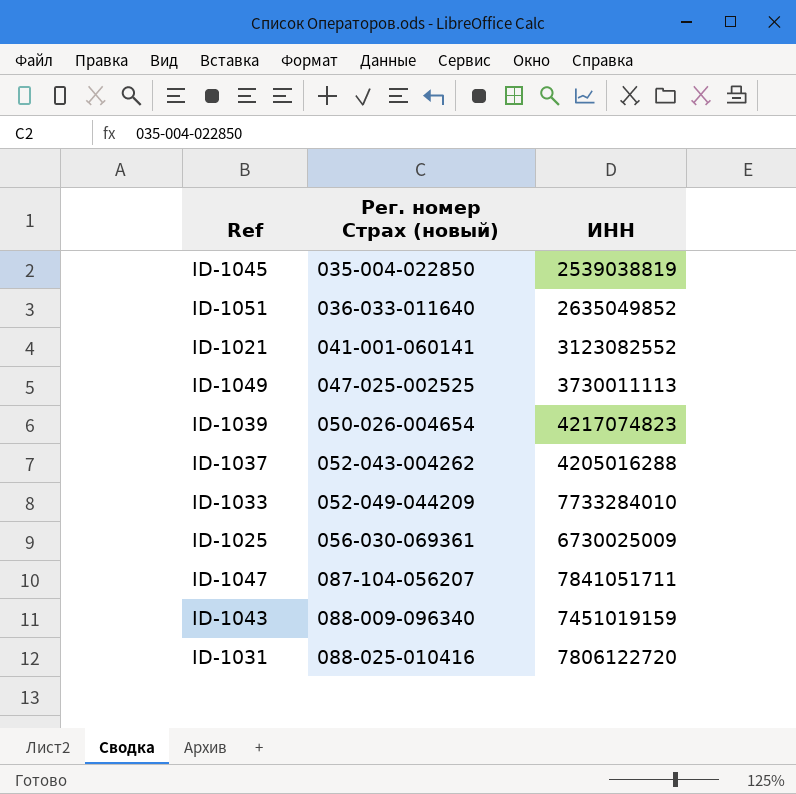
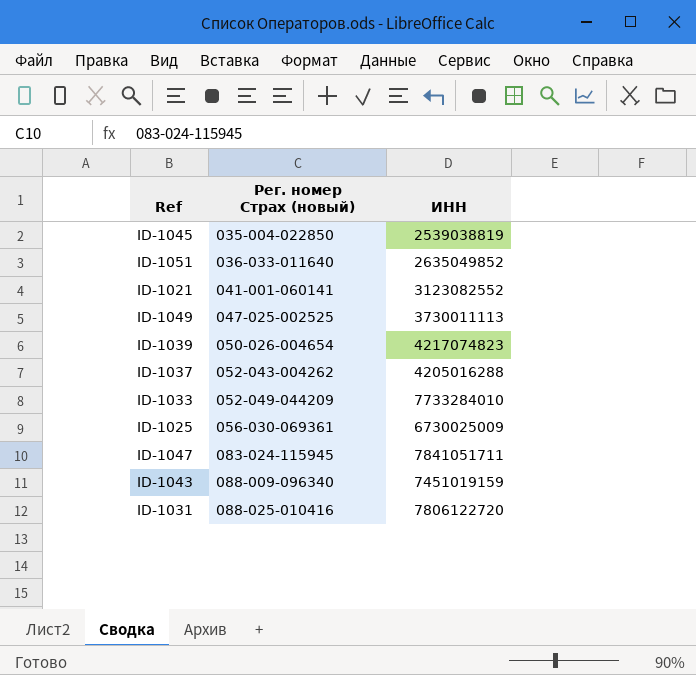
ID-1047 | Рег. номер Страх (новый): 087-104-056207 -> 083-024-115945

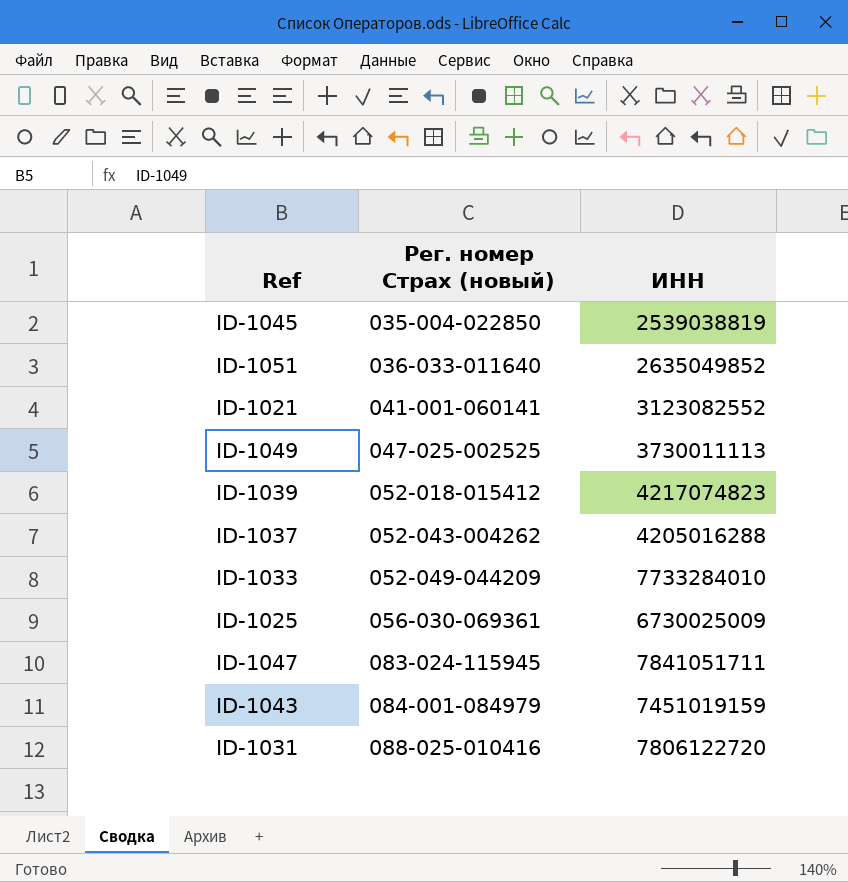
ID-1039 | Рег. номер Страх (новый): 050-026-004654 -> 052-018-015412
ID-1043 | Рег. номер Страх (новый): 088-009-096340 -> 084-001-084979

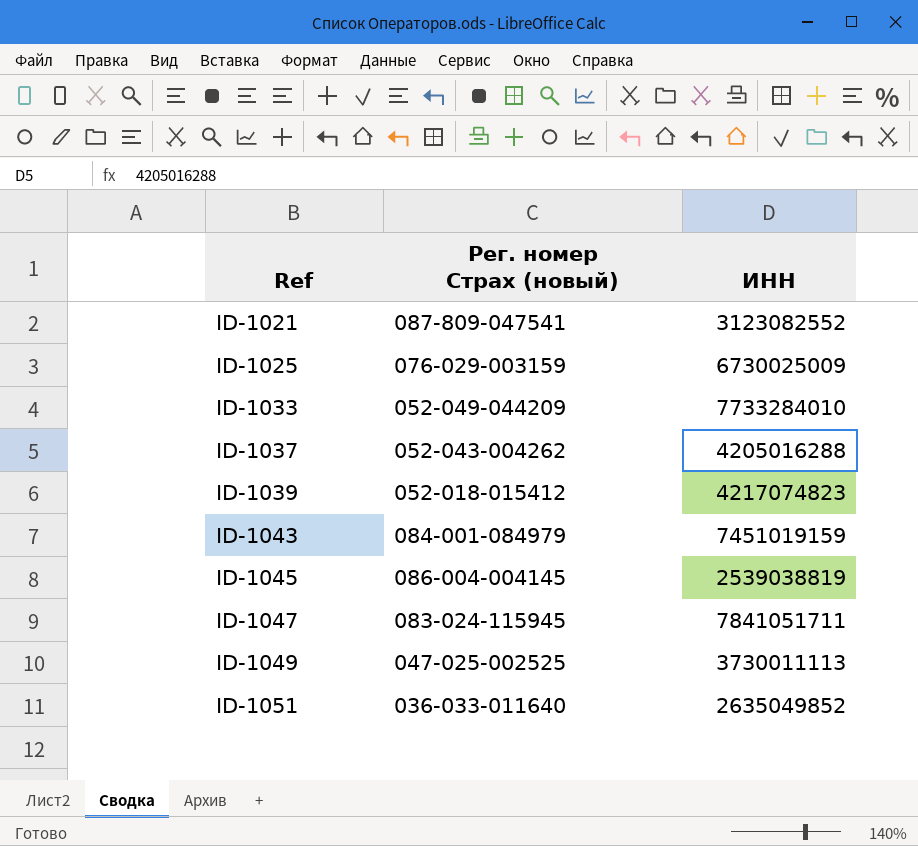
row order: Рег. номер Страх (новый) ascending -> Ref ascending
row ID-1031: 088-025-010416 | 7806122720 -> none
ID-1021 | Рег. номер Страх (новый): 041-001-060141 -> 087-809-047541
ID-1025 | Рег. номер Страх (новый): 056-030-069361 -> 076-029-003159
ID-1045 | Рег. номер Страх (новый): 035-004-022850 -> 086-004-004145

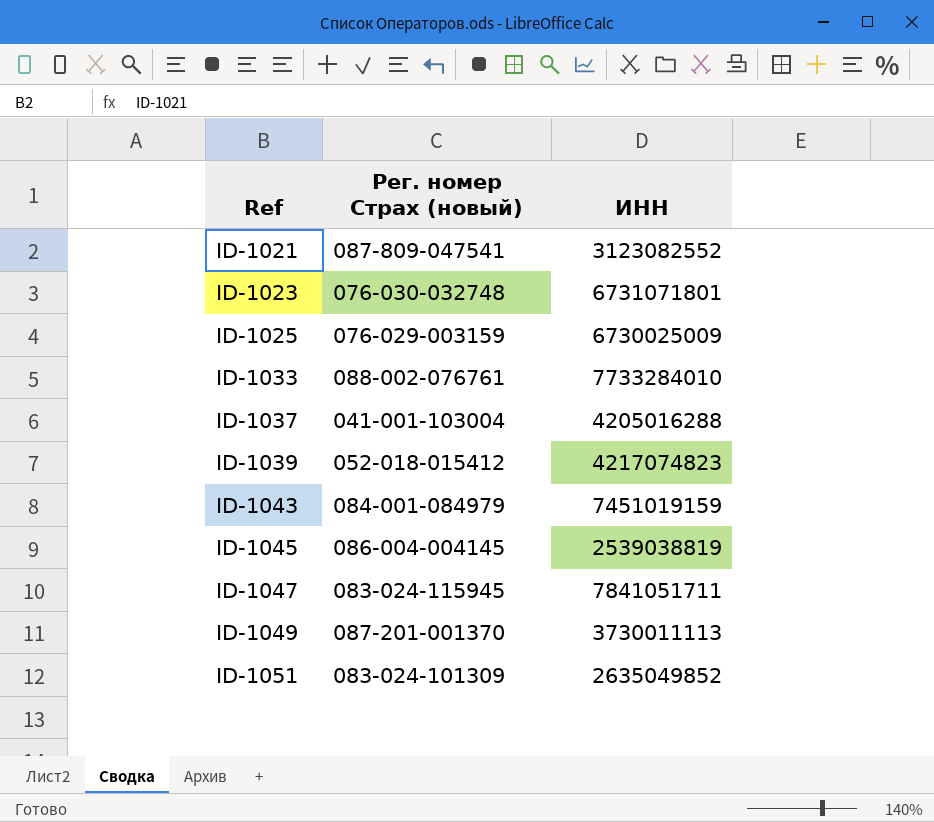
row ID-1023: none -> 076-030-032748 | 6731071801
ID-1033 | Рег. номер Страх (новый): 052-049-044209 -> 088-002-076761
ID-1037 | Рег. номер Страх (новый): 052-043-004262 -> 041-001-103004
ID-1049 | Рег. номер Страх (новый): 047-025-002525 -> 087-201-001370
ID-1051 | Рег. номер Страх (новый): 036-033-011640 -> 083-024-101309

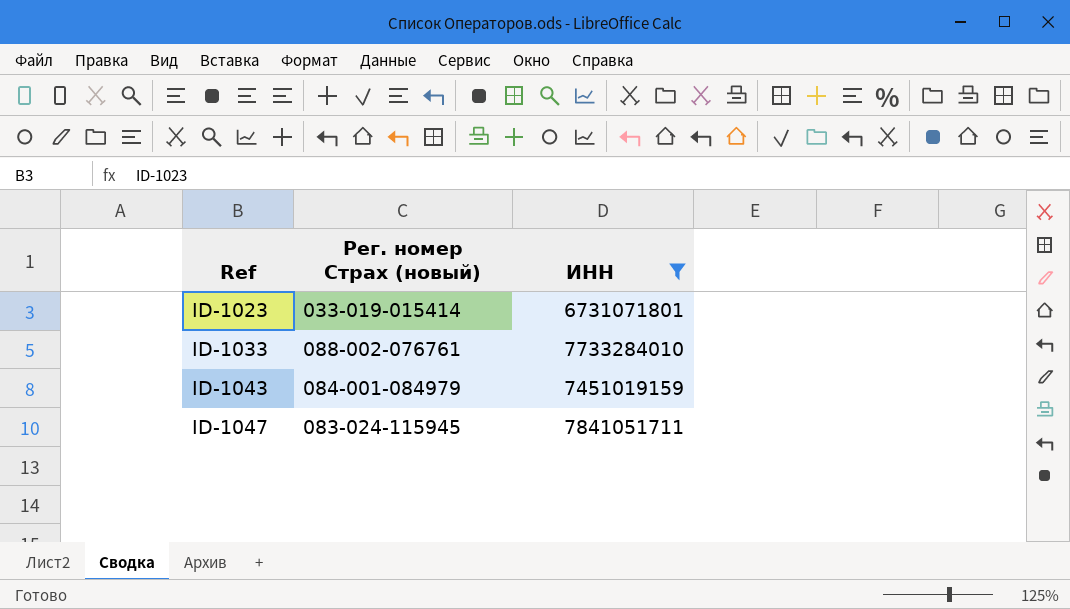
filter: none -> ИНН >= 6731071801
ID-1023 | Рег. номер Страх (новый): 076-030-032748 -> 033-019-015414

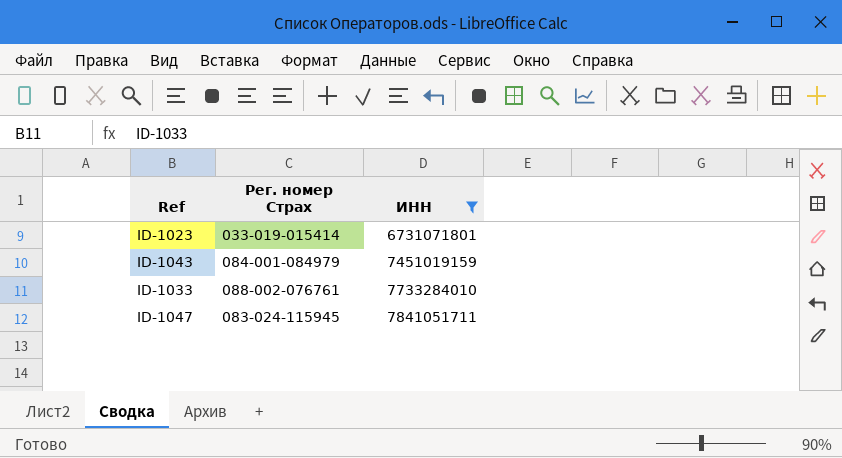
row order: Ref ascending -> ИНН ascending
column name: Рег. номер Страх (новый) -> Рег. номер Страх

